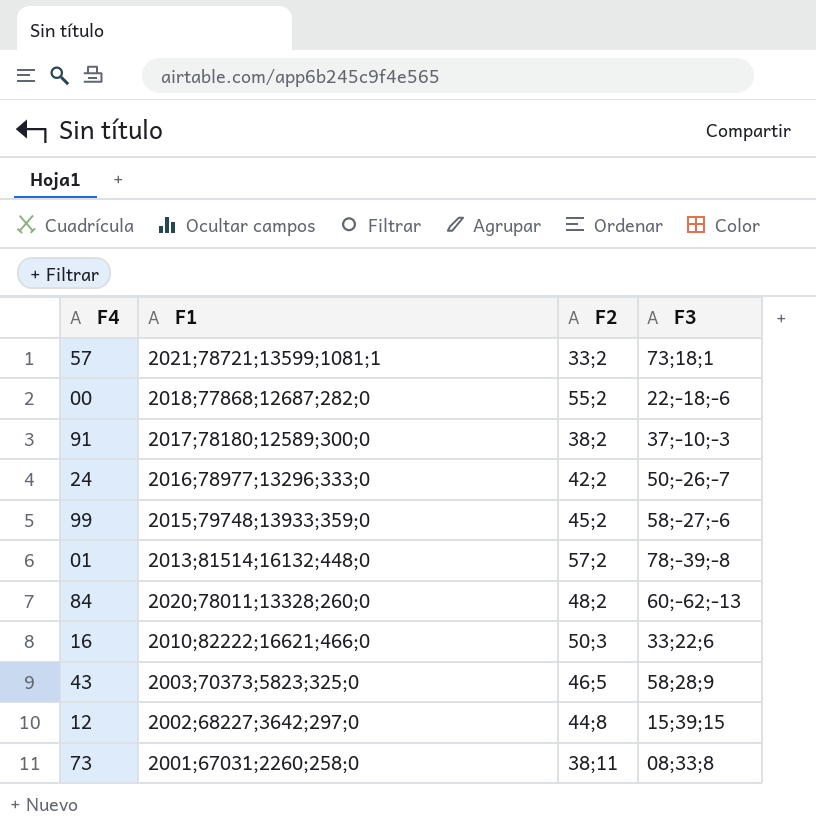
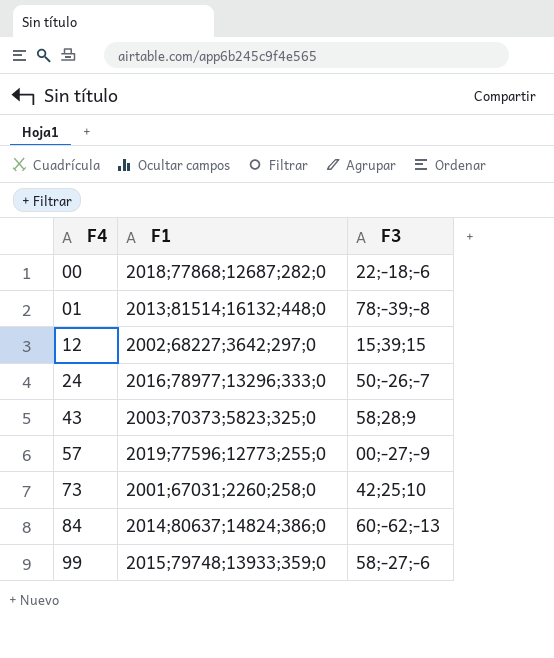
row order: none -> F4 ascending
column F2 | position: 3 -> none
row 91: 2017;78180;12589;300;0 | 38;2 | 37;-10;-3 -> none
row 16: 2010;82222;16621;466;0 | 50;3 | 33;22;6 -> none
57 | F1: 2021;78721;13599;1081;1 -> 2019;77596;12773;255;0
57 | F3: 73;18;1 -> 00;-27;-9
73 | F3: 08;33;8 -> 42;25;10
84 | F1: 2020;78011;13328;260;0 -> 2014;80637;14824;386;0

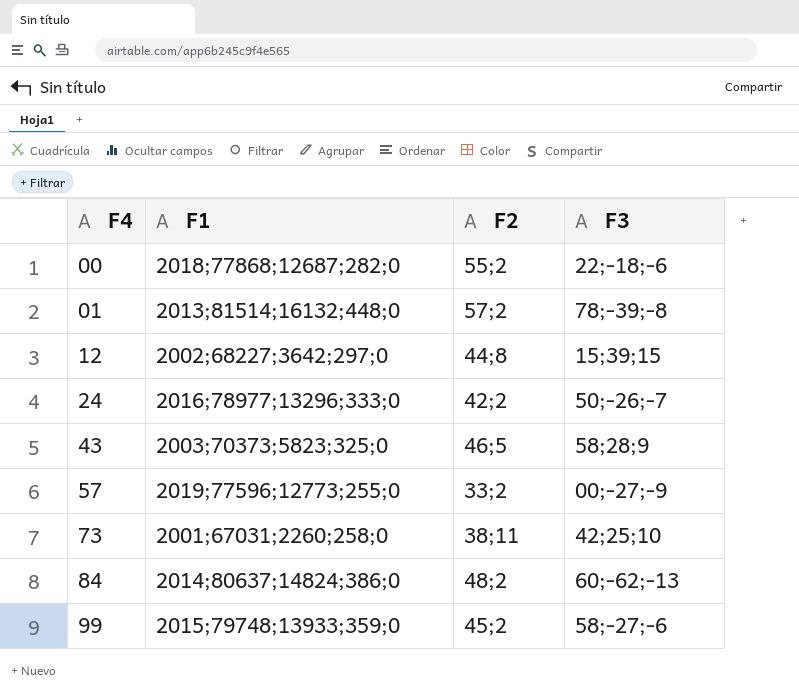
column F2 | position: none -> 3

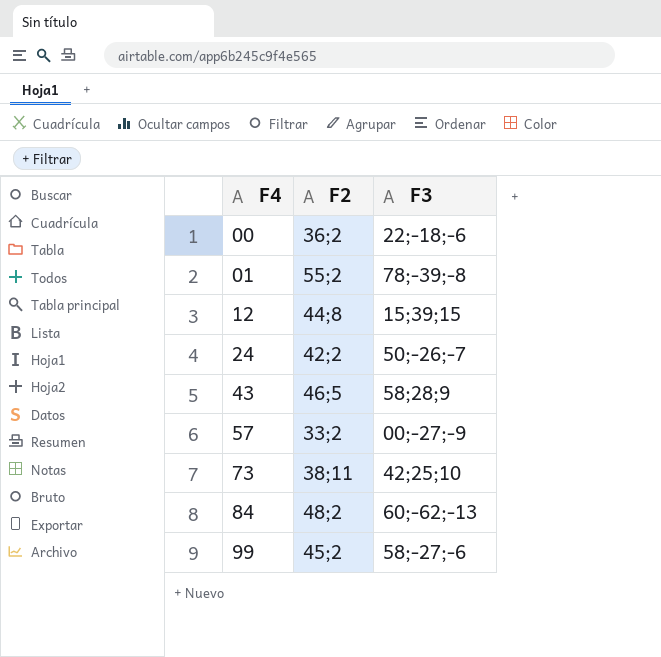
column F1 | position: 2 -> none
00 | F2: 55;2 -> 36;2
01 | F2: 57;2 -> 55;2

